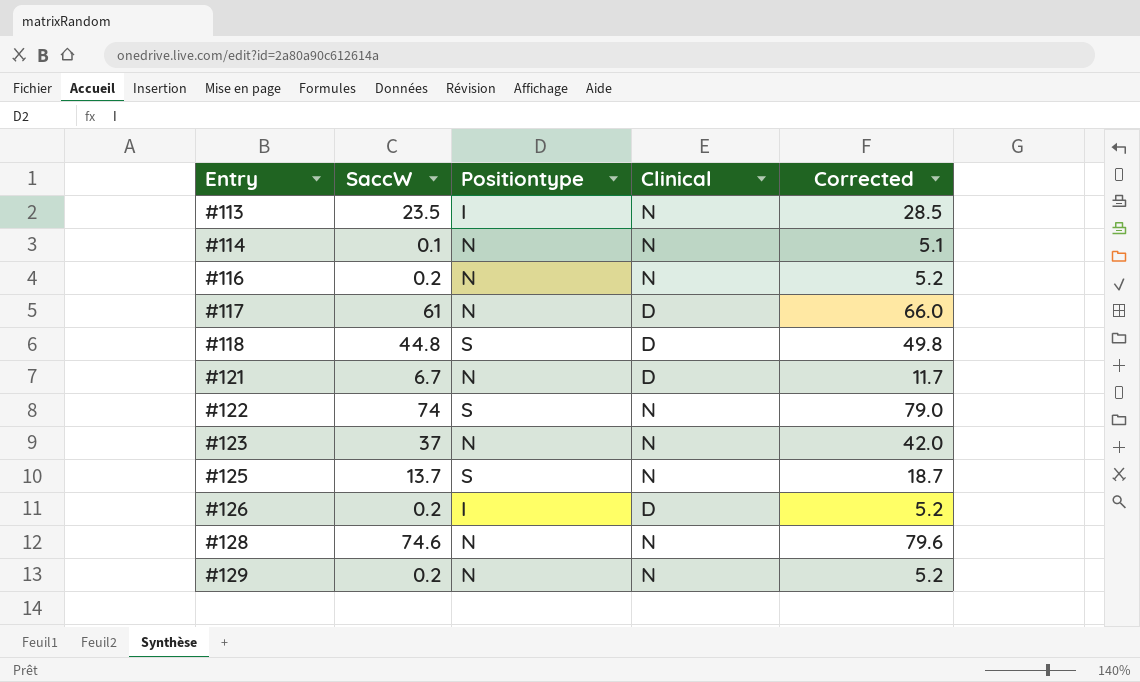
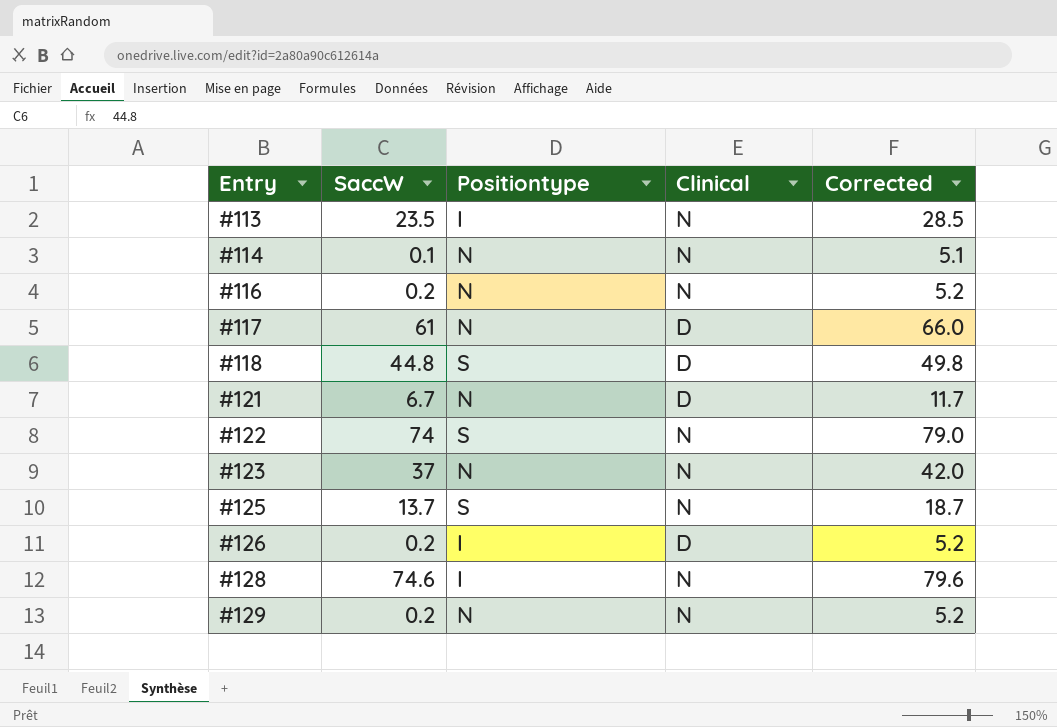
#128 | Positiontype: N -> I

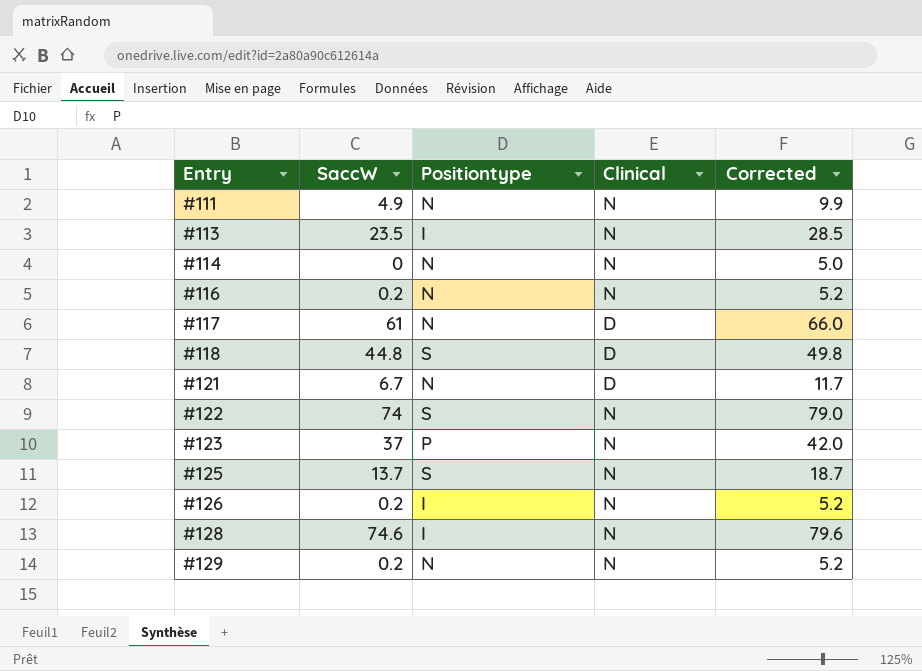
row #111: none -> 4.9 | N | N | 9.9
#114 | SaccW: 0.1 -> 0
#114 | Corrected: 5.1 -> 5.0
#123 | Positiontype: N -> P
#126 | Clinical: D -> N

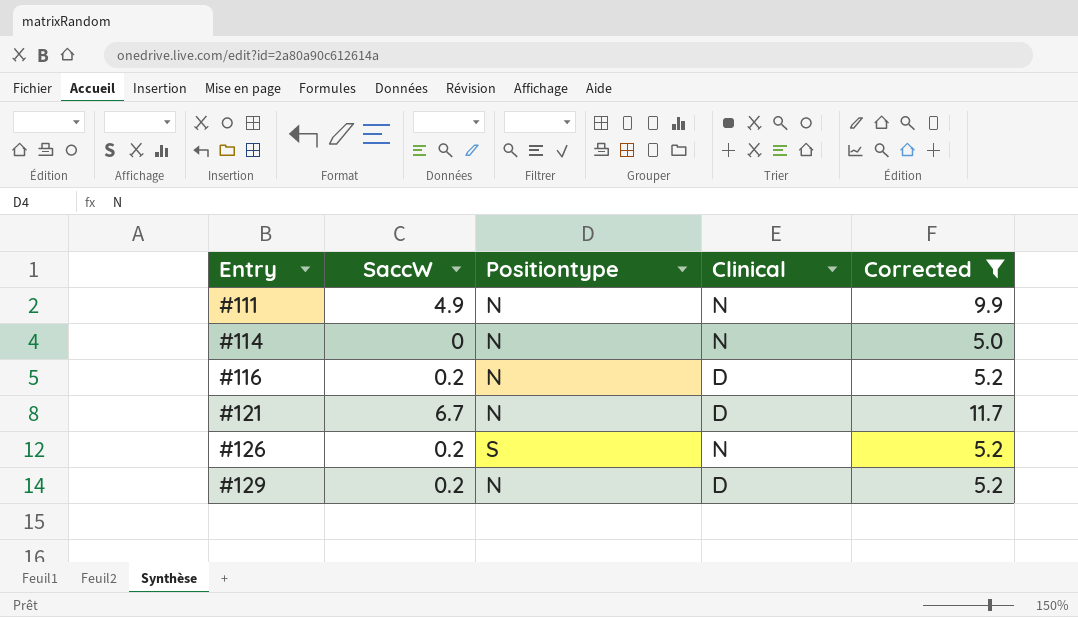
filter: none -> Corrected <= 11.7
#116 | Clinical: N -> D
#126 | Positiontype: I -> S
#129 | Clinical: N -> D

